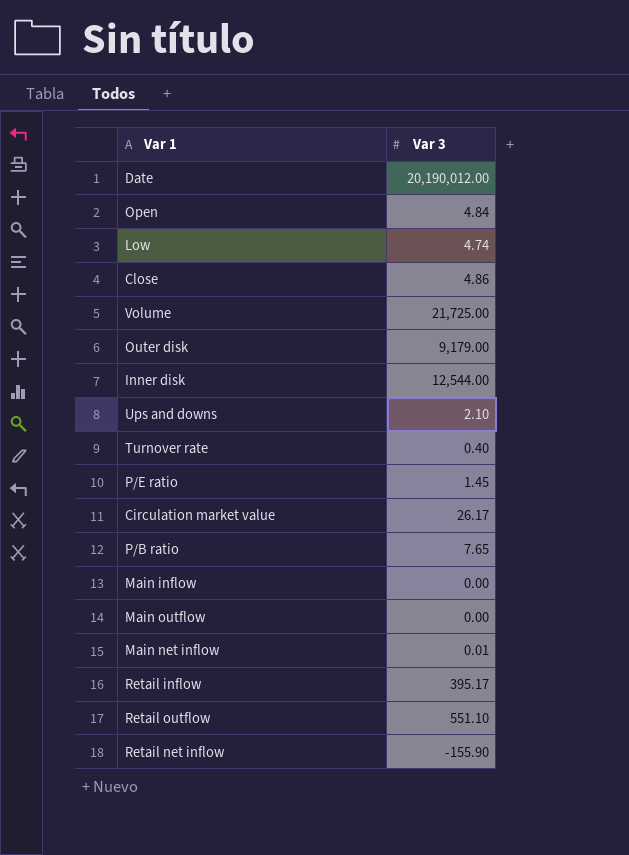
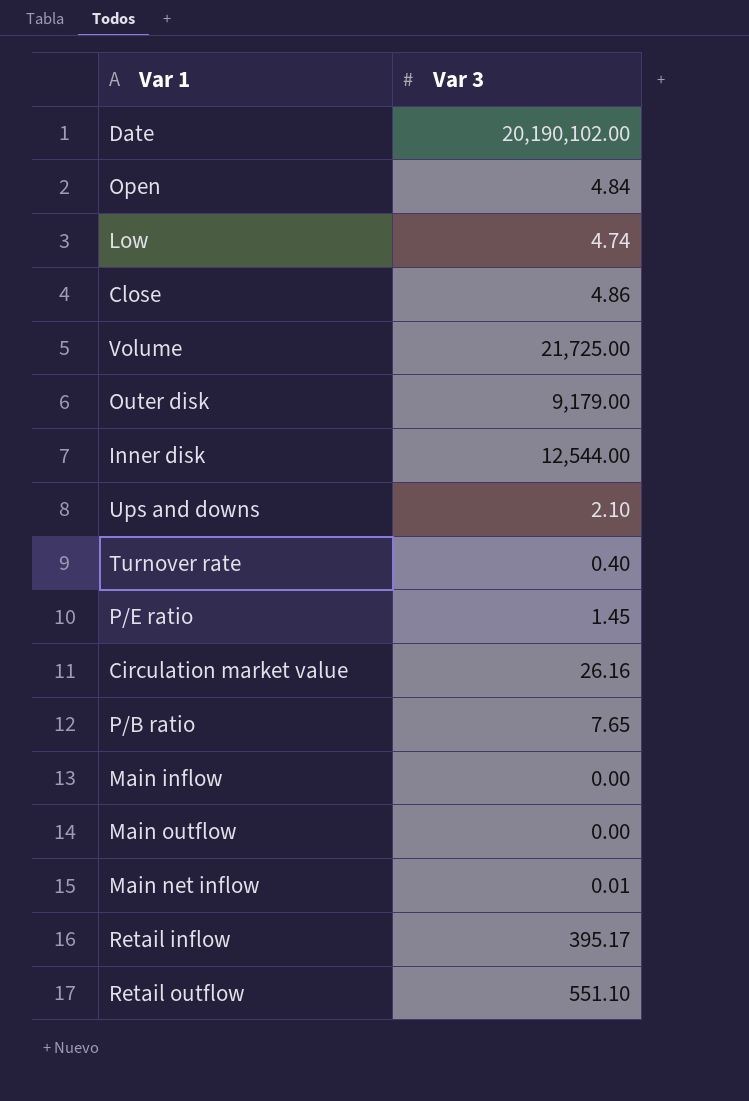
row Retail net inflow: -155.90 -> none
Date | Var 3: 20,190,012.00 -> 20,190,102.00
Circulation market value | Var 3: 26.17 -> 26.16

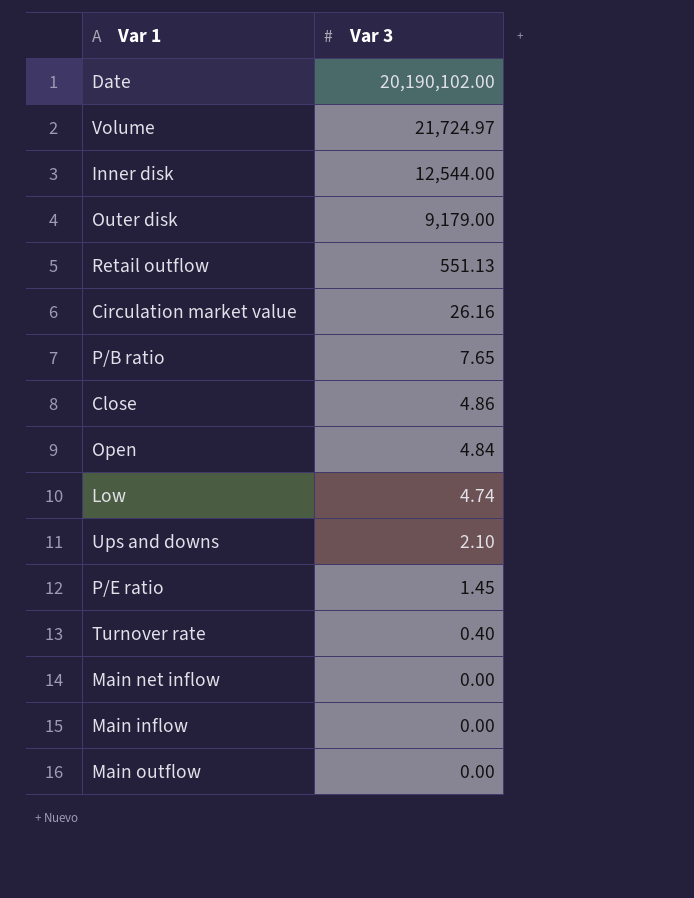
row order: none -> Var 3 descending
row Retail inflow: 395.17 -> none
Volume | Var 3: 21,725.00 -> 21,724.97
Retail outflow | Var 3: 551.10 -> 551.13
Main net inflow | Var 3: 0.01 -> 0.00

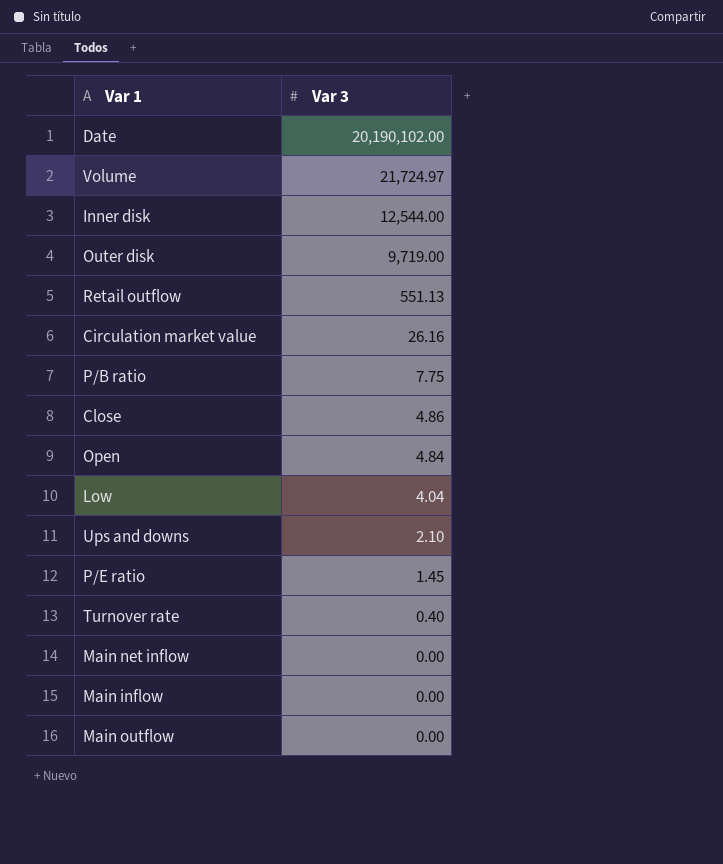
Outer disk | Var 3: 9,179.00 -> 9,719.00
P/B ratio | Var 3: 7.65 -> 7.75
Low | Var 3: 4.74 -> 4.04

